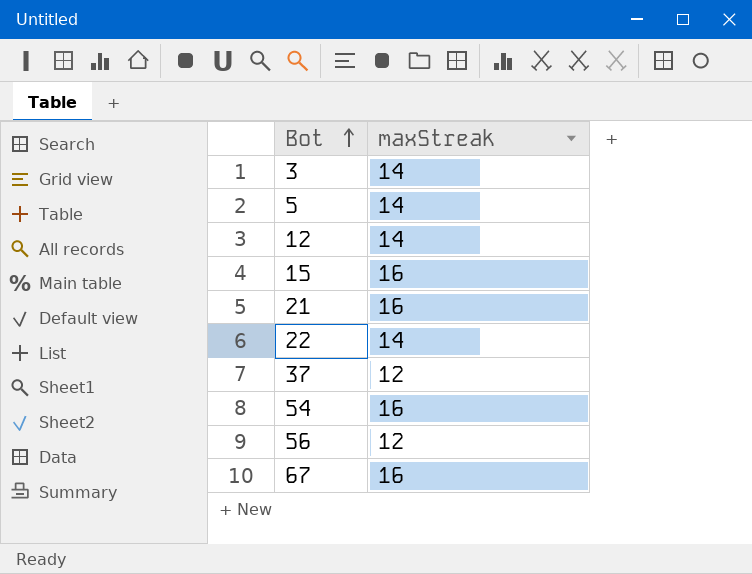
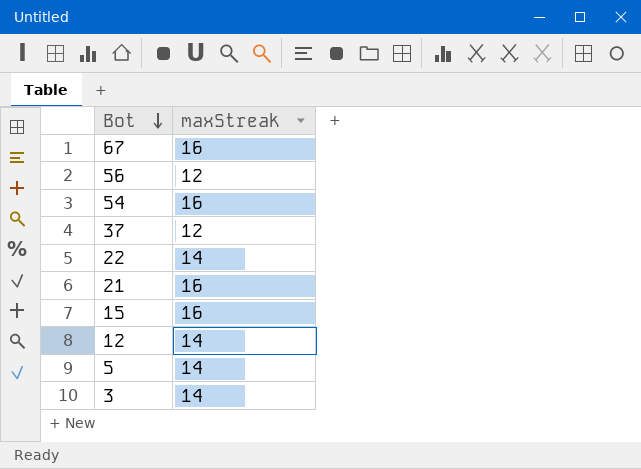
row order: Bot ascending -> Bot descending

